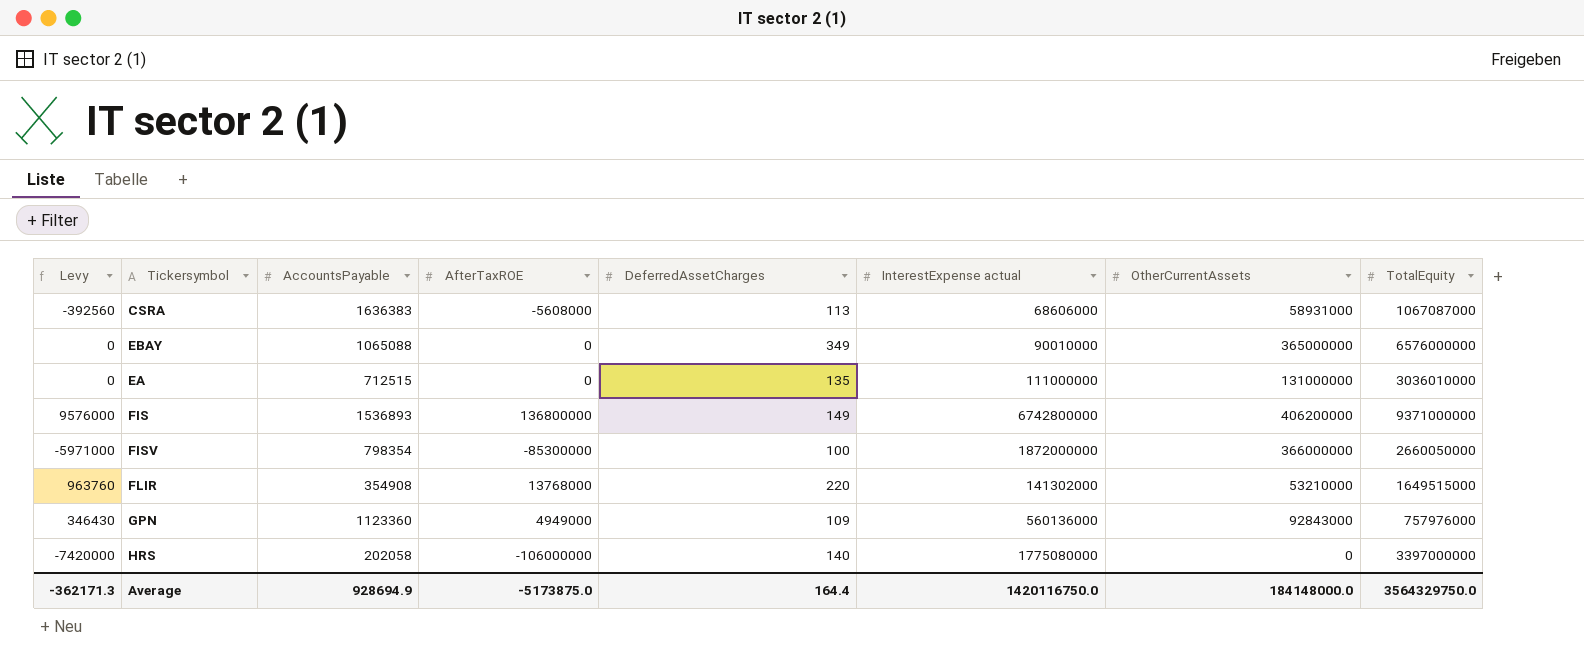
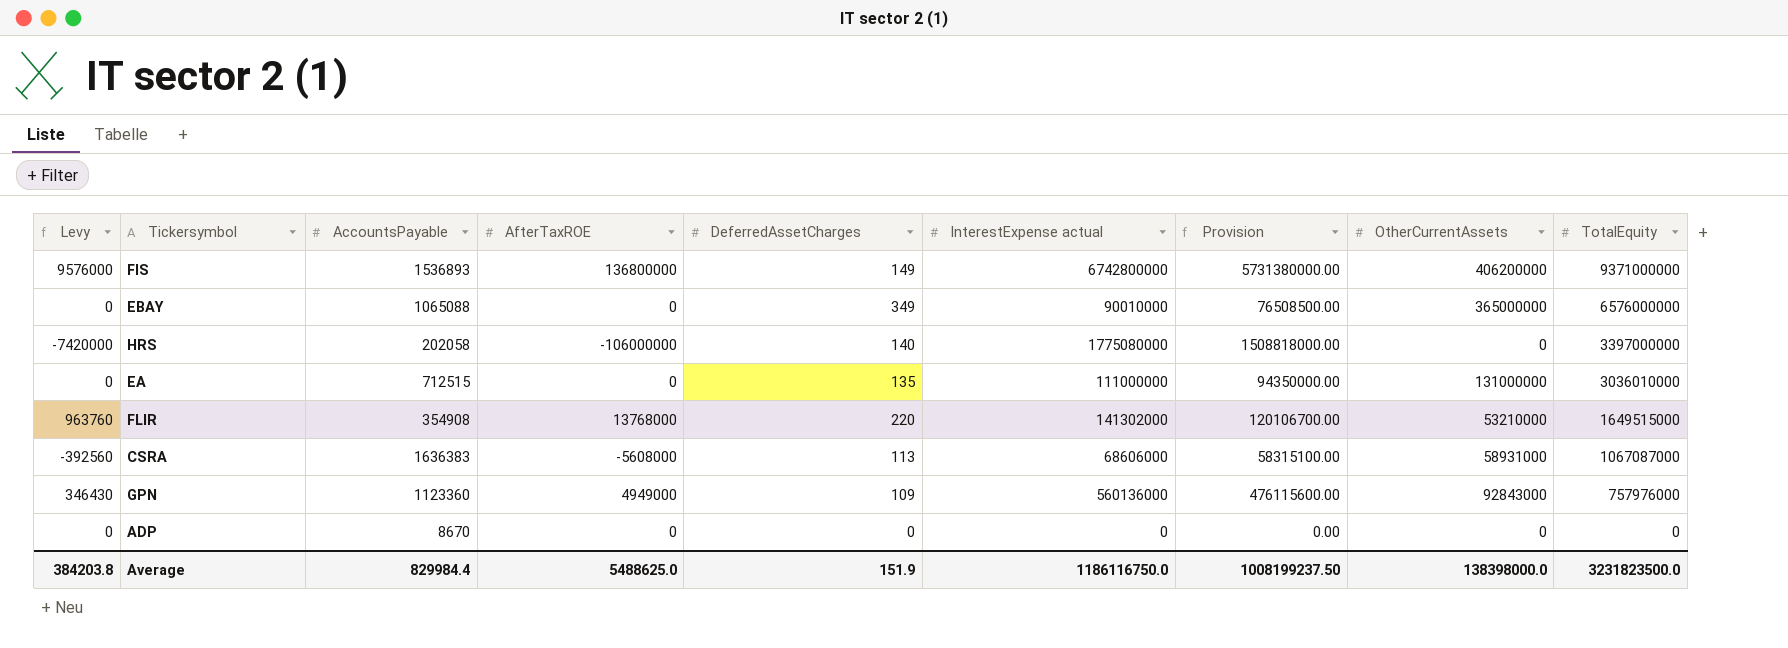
row order: none -> TotalEquity descending
column Provision | formula: none -> [InterestExpense actual] * 0.85
row FISV: -5971000 | 798354 | -85300000 | 100 | 1872000000 | 366000000 | 2660050000 -> none
row ADP: none -> 0 | 8670 | 0 | 0 | 0 | 0.00 | 0 | 0
Average | Levy: -362171.3 -> 384203.8
Average | AccountsPayable: 928694.9 -> 829984.4
Average | AfterTaxROE: -5173875.0 -> 5488625.0
Average | DeferredAssetCharges: 164.4 -> 151.9
Average | InterestExpense actual: 1420116750.0 -> 1186116750.0
Average | OtherCurrentAssets: 184148000.0 -> 138398000.0
Average | TotalEquity: 3564329750.0 -> 3231823500.0

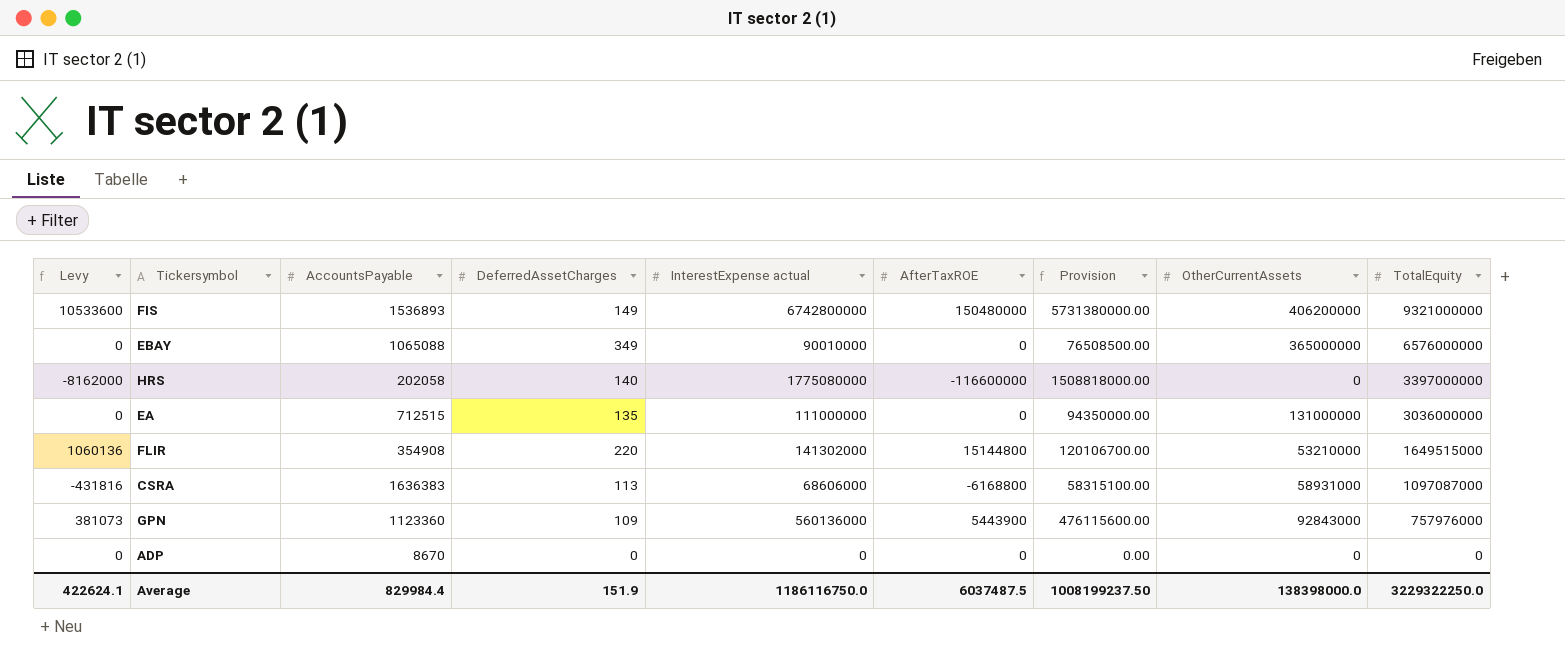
column AfterTaxROE | position: 4 -> 6
FIS | Levy: 9576000 -> 10533600
FIS | AfterTaxROE: 136800000 -> 150480000
FIS | TotalEquity: 9371000000 -> 9321000000
HRS | Levy: -7420000 -> -8162000
HRS | AfterTaxROE: -106000000 -> -116600000
EA | TotalEquity: 3036010000 -> 3036000000
FLIR | Levy: 963760 -> 1060136
FLIR | AfterTaxROE: 13768000 -> 15144800
CSRA | Levy: -392560 -> -431816
CSRA | AfterTaxROE: -5608000 -> -6168800
CSRA | TotalEquity: 1067087000 -> 1097087000
GPN | Levy: 346430 -> 381073
GPN | AfterTaxROE: 4949000 -> 5443900
Average | Levy: 384203.8 -> 422624.1
Average | AfterTaxROE: 5488625.0 -> 6037487.5
Average | TotalEquity: 3231823500.0 -> 3229322250.0

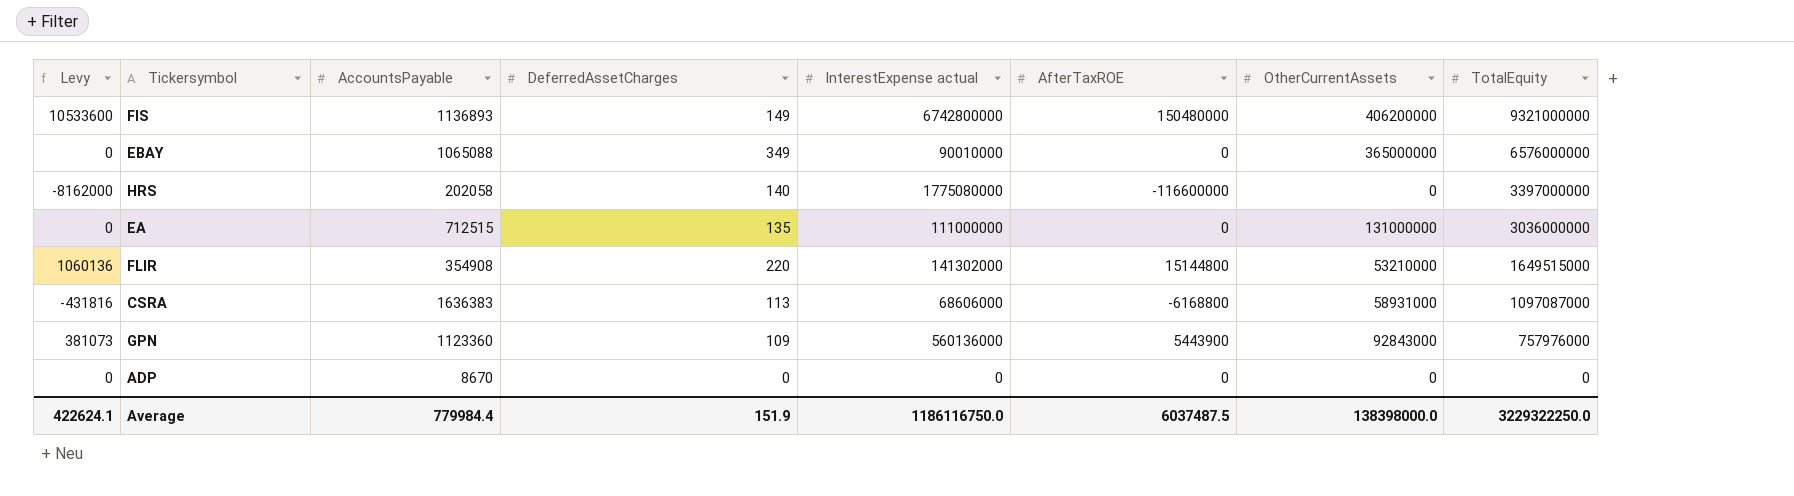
column Provision | formula: [InterestExpense actual] * 0.85 -> none
FIS | AccountsPayable: 1536893 -> 1136893
Average | AccountsPayable: 829984.4 -> 779984.4

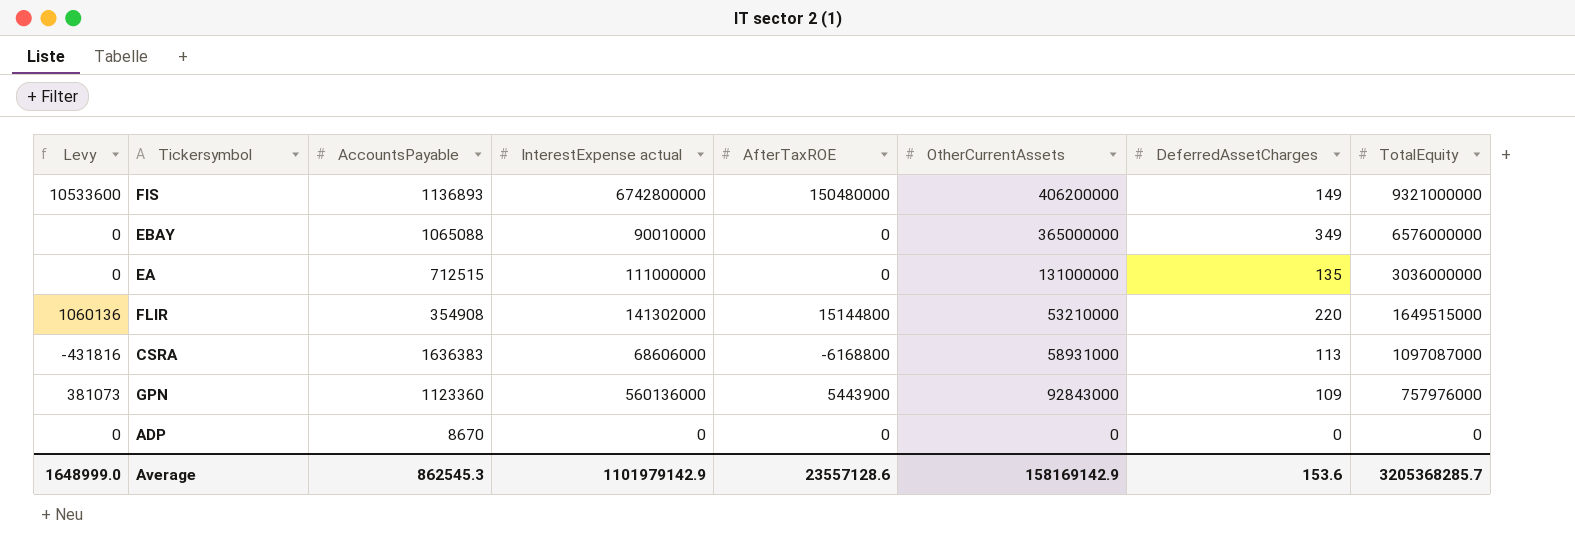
column DeferredAssetCharges | position: 4 -> 7
row HRS: -8162000 | 202058 | 140 | 1775080000 | -116600000 | 0 | 3397000000 -> none
Average | Levy: 422624.1 -> 1648999.0
Average | AccountsPayable: 779984.4 -> 862545.3
Average | InterestExpense actual: 1186116750.0 -> 1101979142.9
Average | AfterTaxROE: 6037487.5 -> 23557128.6
Average | OtherCurrentAssets: 138398000.0 -> 158169142.9
Average | DeferredAssetCharges: 151.9 -> 153.6
Average | TotalEquity: 3229322250.0 -> 3205368285.7

